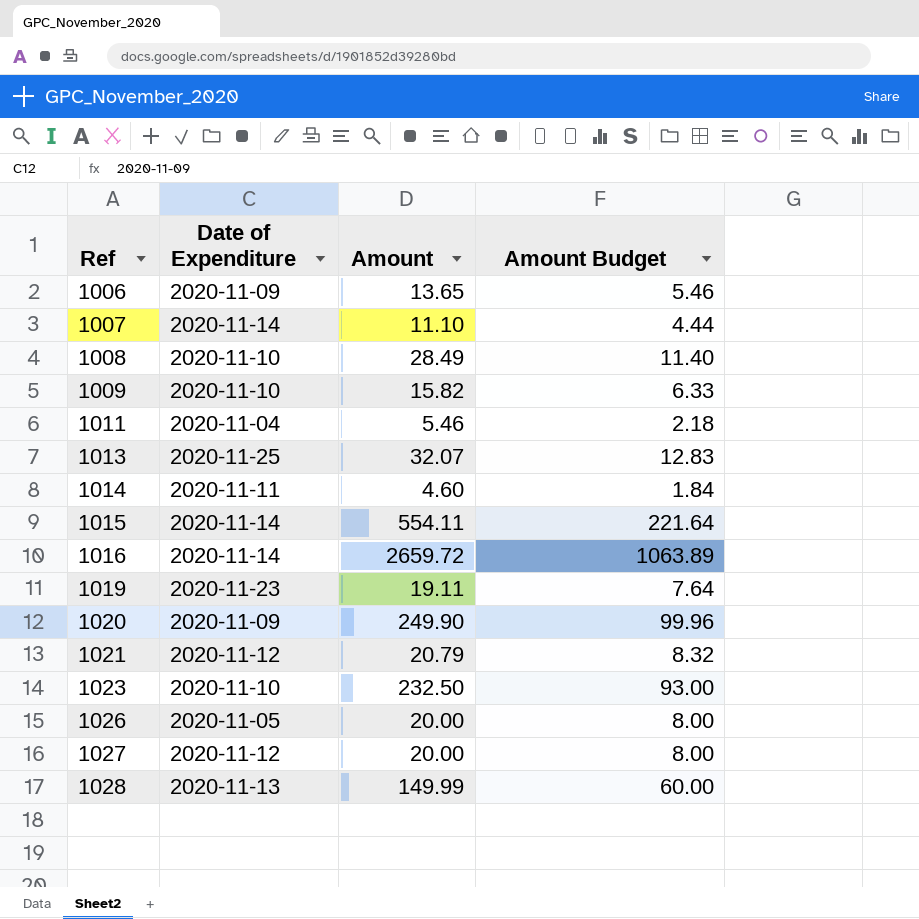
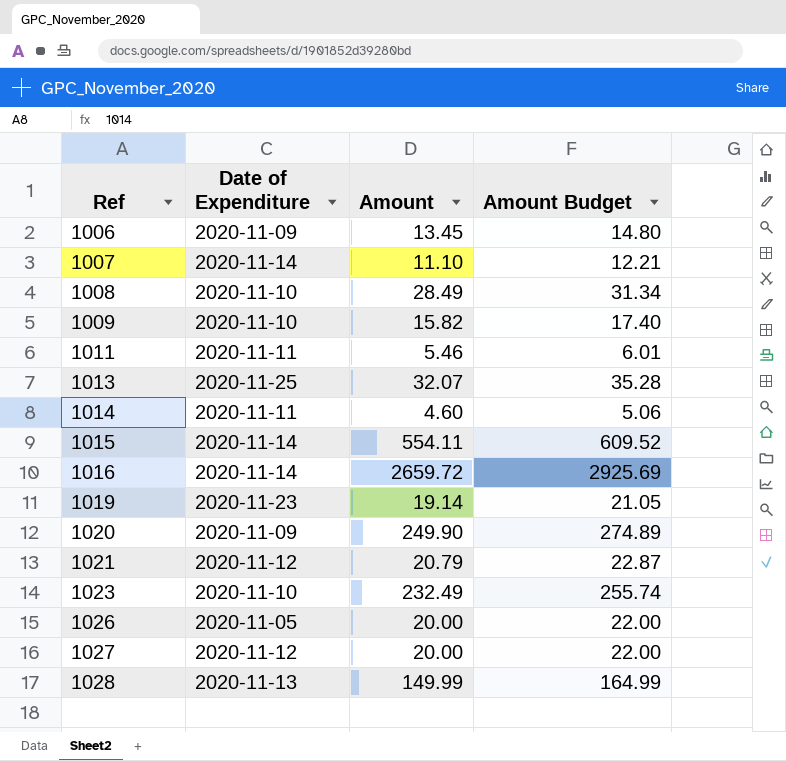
column Amount Budget | formula: [Amount] * 0.4 -> [Amount] * 1.1
1006 | Amount: 13.65 -> 13.45
1011 | Date of Expenditure: 2020-11-04 -> 2020-11-11
1019 | Amount: 19.11 -> 19.14
1023 | Amount: 232.50 -> 232.49

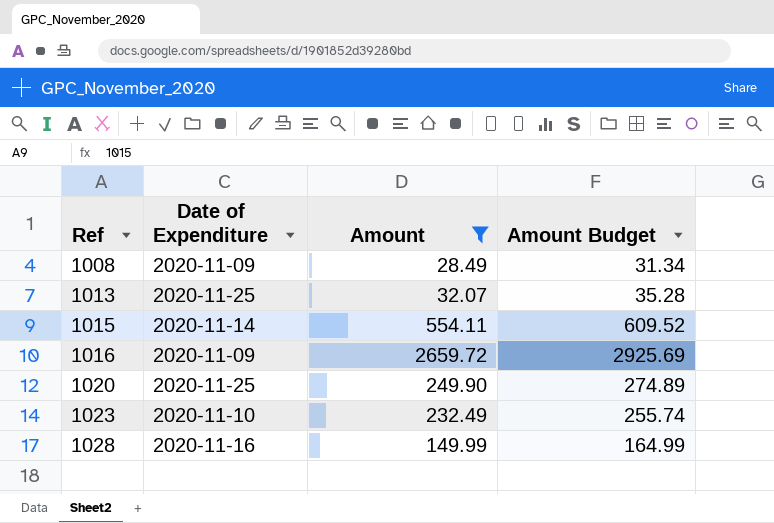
filter: none -> Amount >= 28.49
1008 | Date of Expenditure: 2020-11-10 -> 2020-11-09
1016 | Date of Expenditure: 2020-11-14 -> 2020-11-09
1020 | Date of Expenditure: 2020-11-09 -> 2020-11-25
1028 | Date of Expenditure: 2020-11-13 -> 2020-11-16

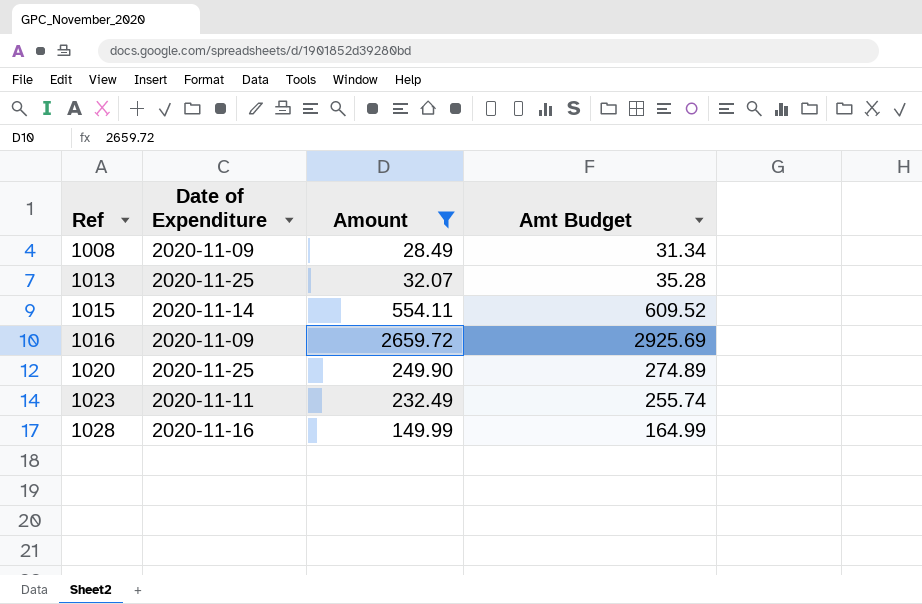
column name: Amount Budget -> Amt Budget
1023 | Date of Expenditure: 2020-11-10 -> 2020-11-11

